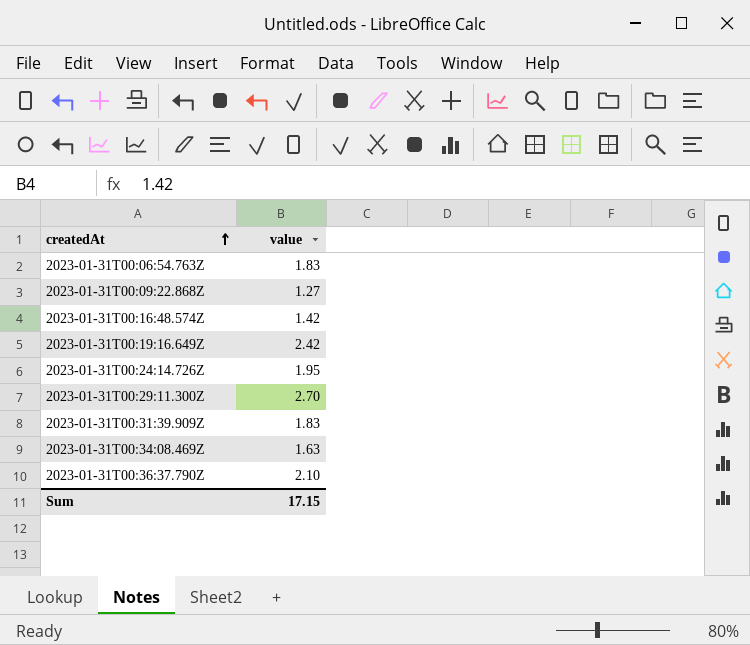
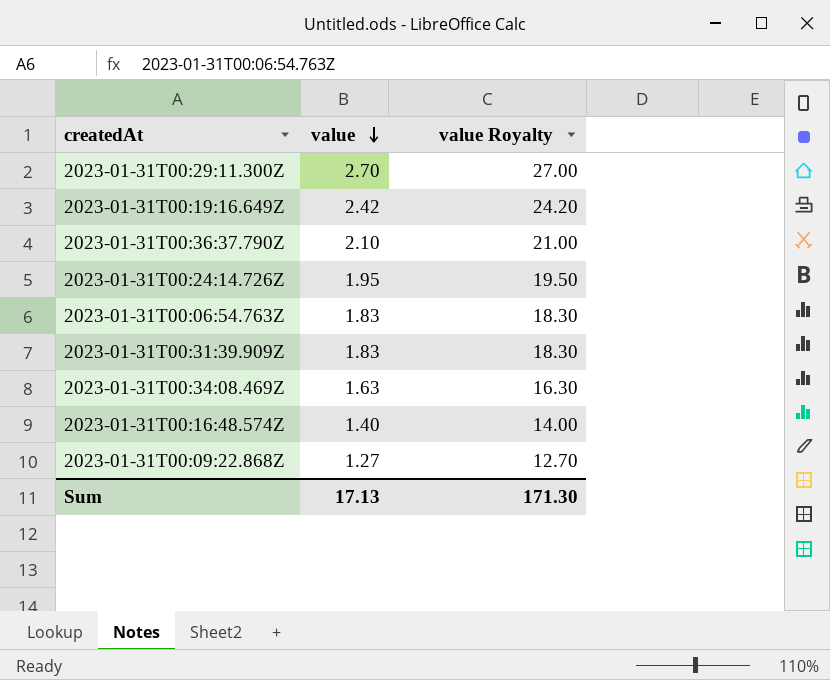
row order: createdAt ascending -> value descending
column value Royalty | formula: none -> [value] * 10
2023-01-31T00:16:48.574Z | value: 1.42 -> 1.40
Sum | value: 17.15 -> 17.13

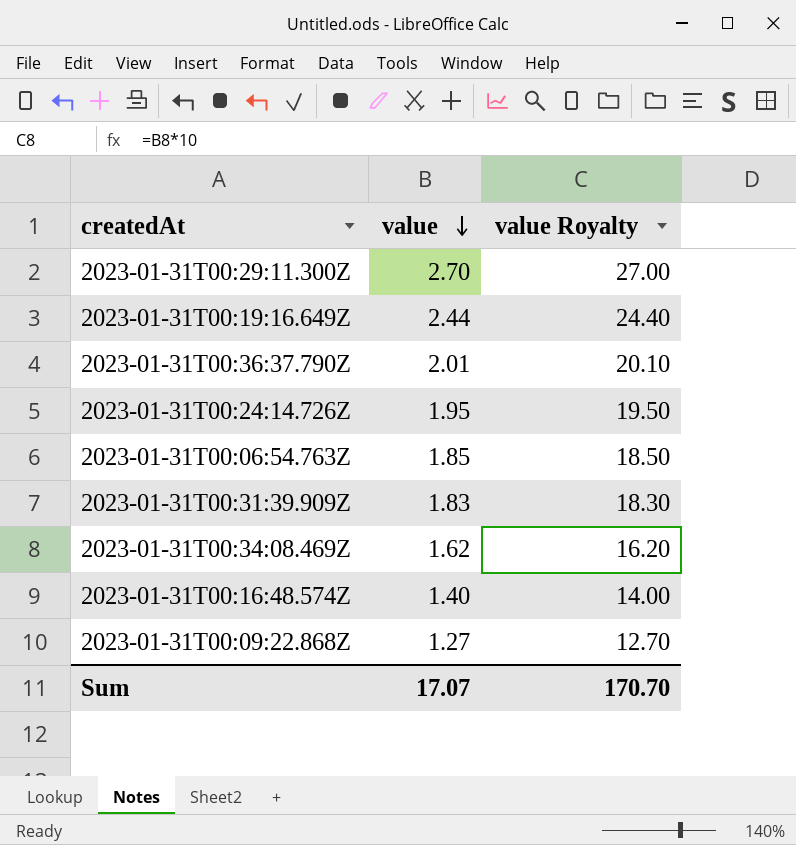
2023-01-31T00:19:16.649Z | value: 2.42 -> 2.44
2023-01-31T00:19:16.649Z | value Royalty: 24.20 -> 24.40
2023-01-31T00:36:37.790Z | value: 2.10 -> 2.01
2023-01-31T00:36:37.790Z | value Royalty: 21.00 -> 20.10
2023-01-31T00:06:54.763Z | value: 1.83 -> 1.85
2023-01-31T00:06:54.763Z | value Royalty: 18.30 -> 18.50
2023-01-31T00:34:08.469Z | value: 1.63 -> 1.62
2023-01-31T00:34:08.469Z | value Royalty: 16.30 -> 16.20
Sum | value: 17.13 -> 17.07
Sum | value Royalty: 171.30 -> 170.70

